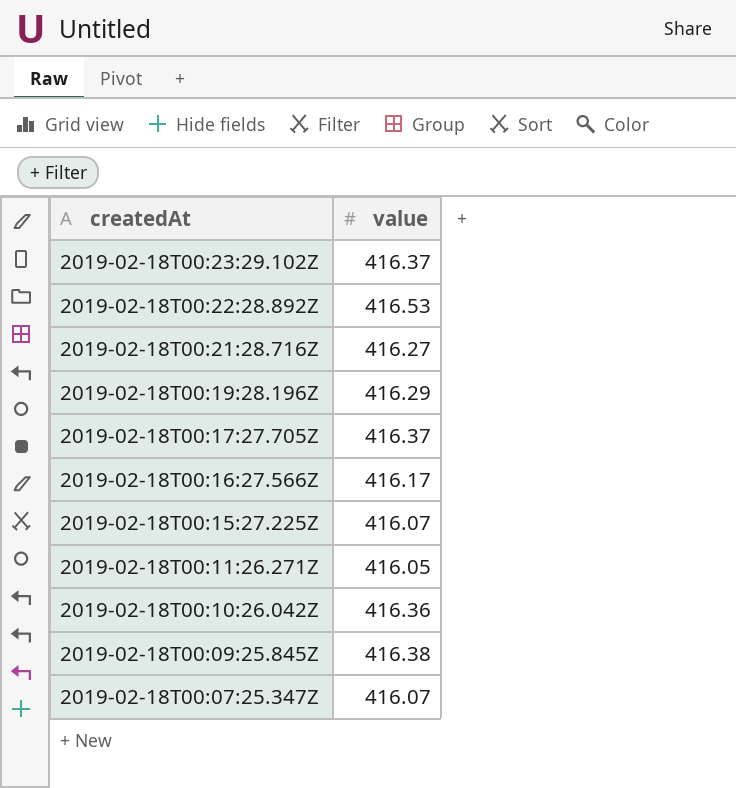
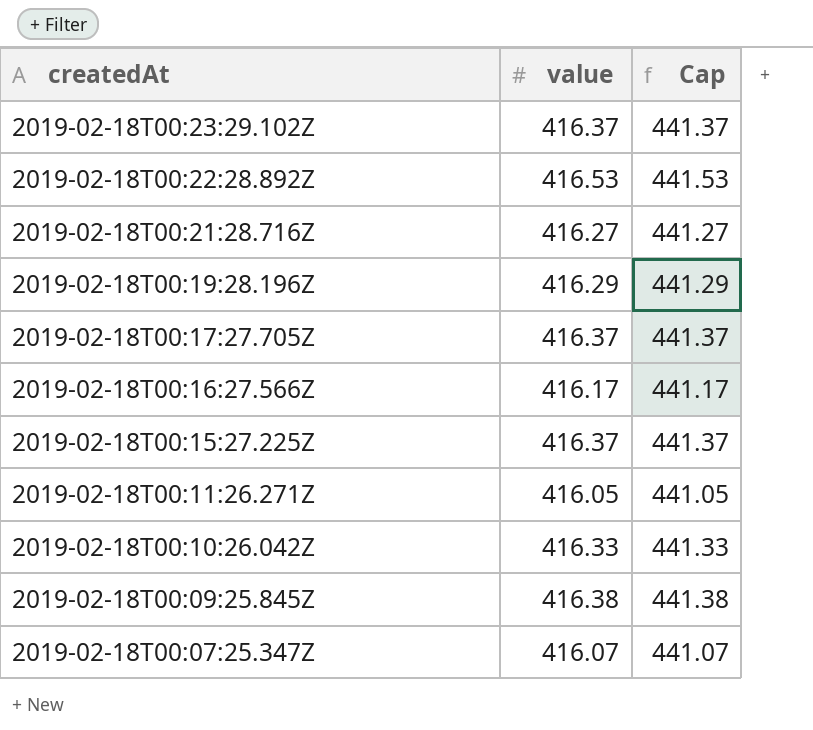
column Cap | formula: none -> [value] + 25
2019-02-18T00:15:27.225Z | value: 416.07 -> 416.37
2019-02-18T00:10:26.042Z | value: 416.36 -> 416.33

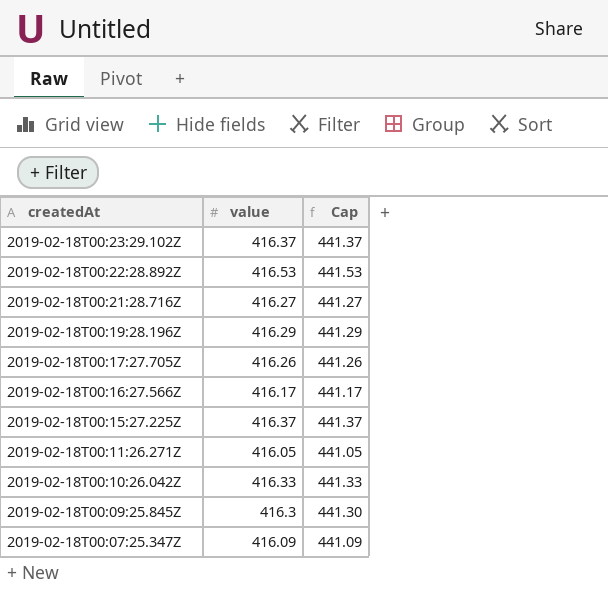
2019-02-18T00:17:27.705Z | value: 416.37 -> 416.26
2019-02-18T00:17:27.705Z | Cap: 441.37 -> 441.26
2019-02-18T00:09:25.845Z | value: 416.38 -> 416.3
2019-02-18T00:09:25.845Z | Cap: 441.38 -> 441.30
2019-02-18T00:07:25.347Z | value: 416.07 -> 416.09
2019-02-18T00:07:25.347Z | Cap: 441.07 -> 441.09

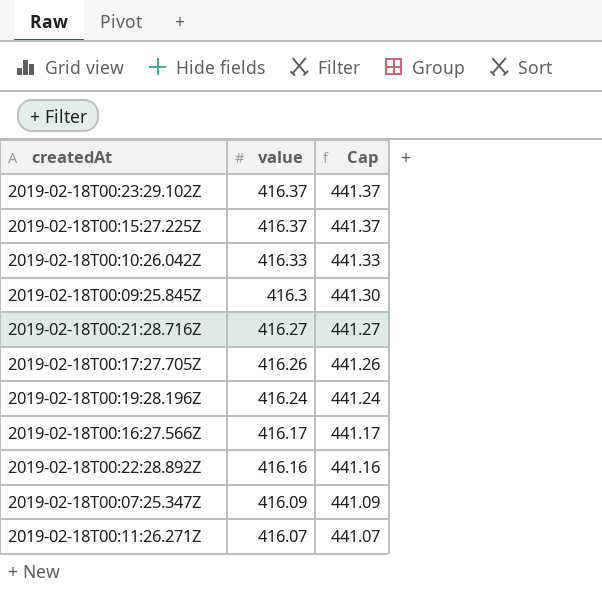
row order: createdAt descending -> value descending
2019-02-18T00:19:28.196Z | value: 416.29 -> 416.24
2019-02-18T00:19:28.196Z | Cap: 441.29 -> 441.24
2019-02-18T00:22:28.892Z | value: 416.53 -> 416.16
2019-02-18T00:22:28.892Z | Cap: 441.53 -> 441.16
2019-02-18T00:11:26.271Z | value: 416.05 -> 416.07
2019-02-18T00:11:26.271Z | Cap: 441.05 -> 441.07

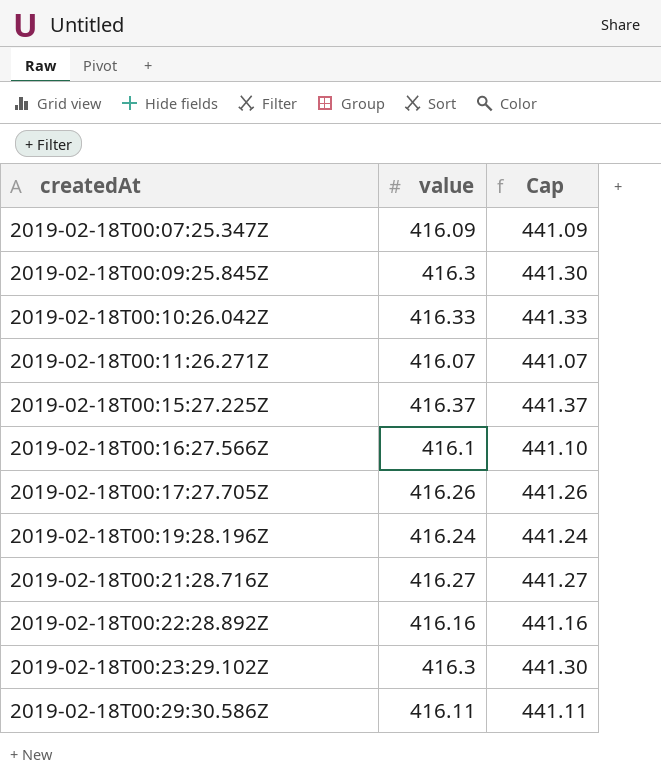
row order: value descending -> createdAt ascending
2019-02-18T00:16:27.566Z | value: 416.17 -> 416.1
2019-02-18T00:16:27.566Z | Cap: 441.17 -> 441.10
2019-02-18T00:23:29.102Z | value: 416.37 -> 416.3
2019-02-18T00:23:29.102Z | Cap: 441.37 -> 441.30
row 2019-02-18T00:29:30.586Z: none -> 416.11 | 441.11

